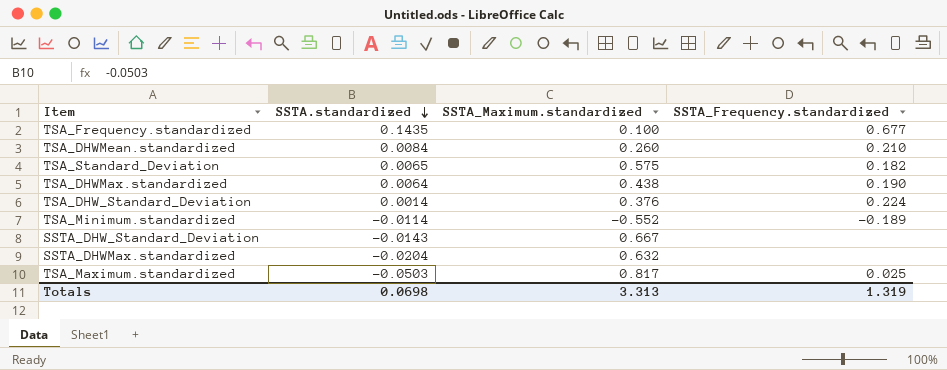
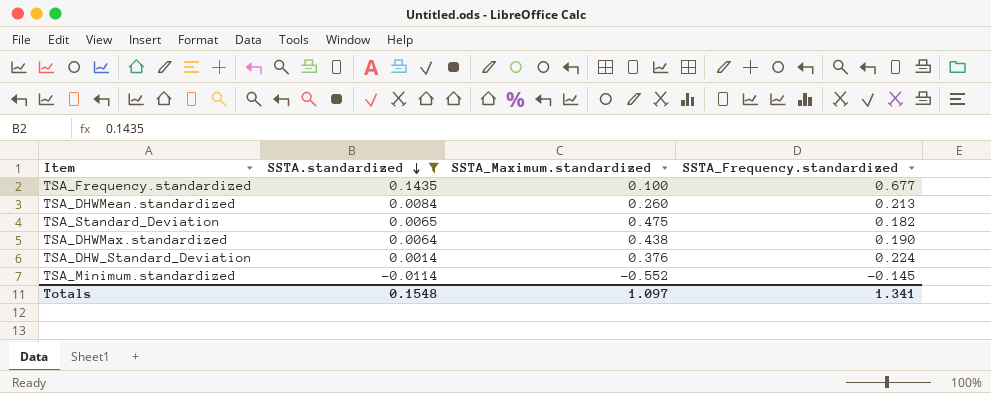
filter: none -> SSTA.standardized >= -0.0114
TSA_DHWMean.standardized | SSTA_Frequency.standardized: 0.210 -> 0.213
TSA_Standard_Deviation | SSTA_Maximum.standardized: 0.575 -> 0.475
TSA_Minimum.standardized | SSTA_Frequency.standardized: -0.189 -> -0.145
Totals | SSTA.standardized: 0.0698 -> 0.1548
Totals | SSTA_Maximum.standardized: 3.313 -> 1.097
Totals | SSTA_Frequency.standardized: 1.319 -> 1.341

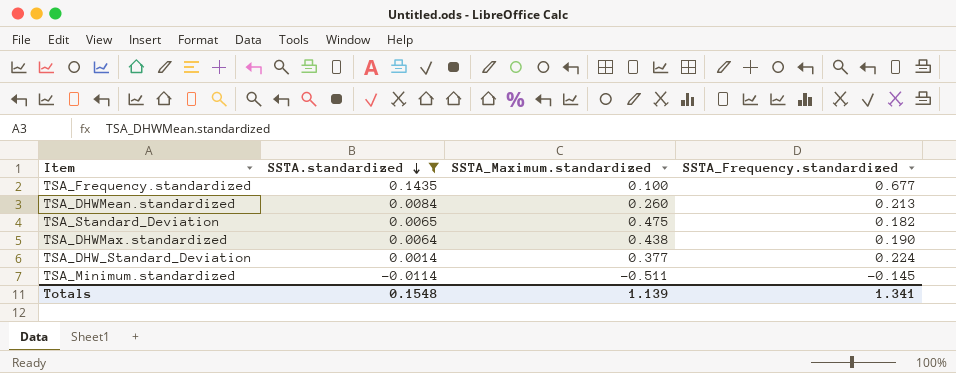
TSA_DHW_Standard_Deviation | SSTA_Maximum.standardized: 0.376 -> 0.377
TSA_Minimum.standardized | SSTA_Maximum.standardized: -0.552 -> -0.511
Totals | SSTA_Maximum.standardized: 1.097 -> 1.139

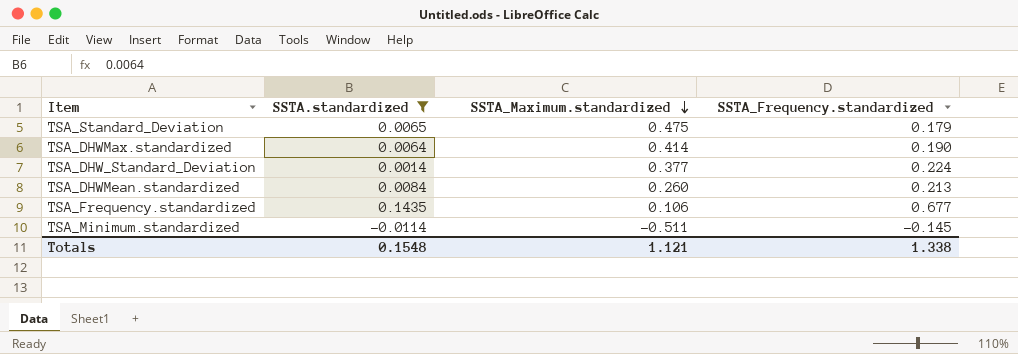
row order: SSTA.standardized descending -> SSTA_Maximum.standardized descending
TSA_Standard_Deviation | SSTA_Frequency.standardized: 0.182 -> 0.179
TSA_DHWMax.standardized | SSTA_Maximum.standardized: 0.438 -> 0.414
TSA_Frequency.standardized | SSTA_Maximum.standardized: 0.100 -> 0.106
Totals | SSTA_Maximum.standardized: 1.139 -> 1.121
Totals | SSTA_Frequency.standardized: 1.341 -> 1.338

